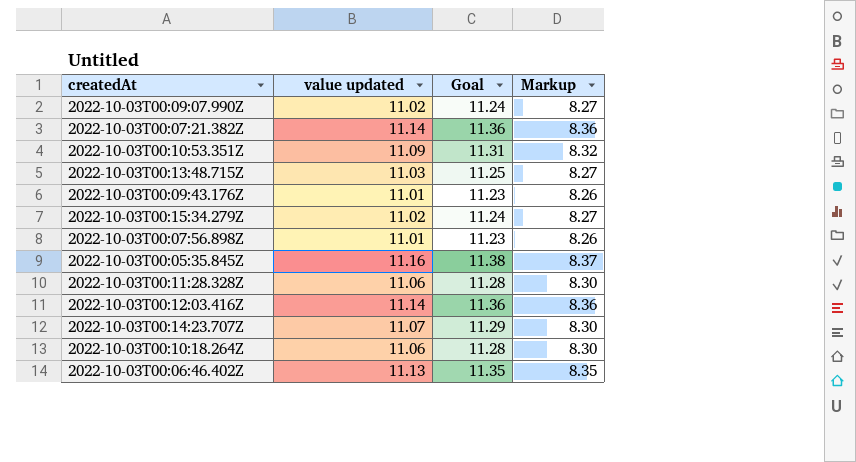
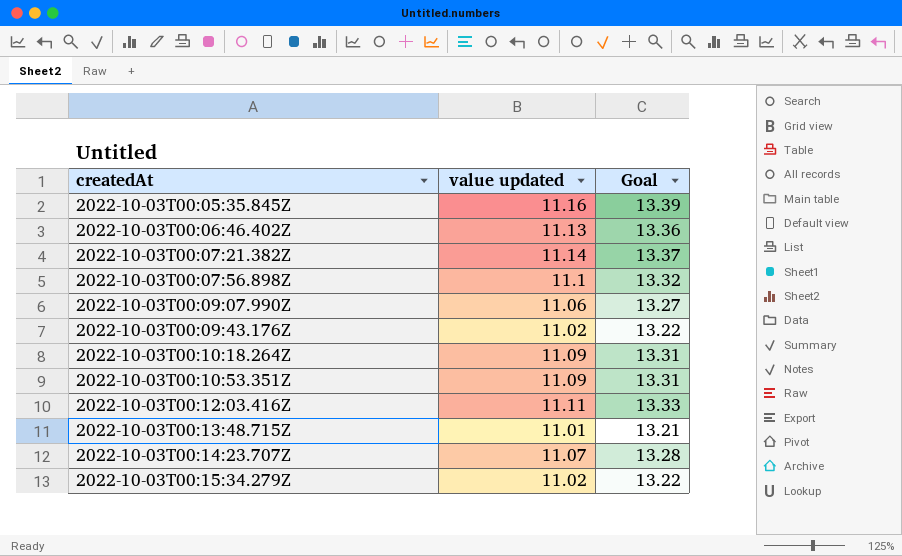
row order: none -> createdAt ascending
column Markup | formula: [value updated] * 0.75 -> none
column Goal | formula: [value updated] * 1.02 -> [value updated] * 1.2
row 2022-10-03T00:11:28.328Z: 11.06 | 11.28 | 8.30 -> none
2022-10-03T00:07:56.898Z | value updated: 11.01 -> 11.1
2022-10-03T00:09:07.990Z | value updated: 11.02 -> 11.06
2022-10-03T00:09:43.176Z | value updated: 11.01 -> 11.02
2022-10-03T00:10:18.264Z | value updated: 11.06 -> 11.09
2022-10-03T00:12:03.416Z | value updated: 11.14 -> 11.11
2022-10-03T00:13:48.715Z | value updated: 11.03 -> 11.01

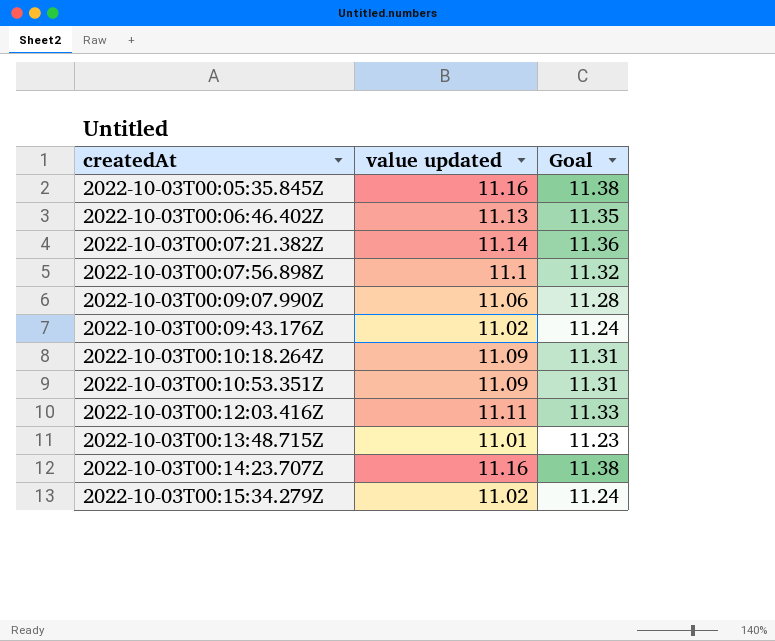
column Goal | formula: [value updated] * 1.2 -> [value updated] * 1.02
2022-10-03T00:14:23.707Z | value updated: 11.07 -> 11.16

